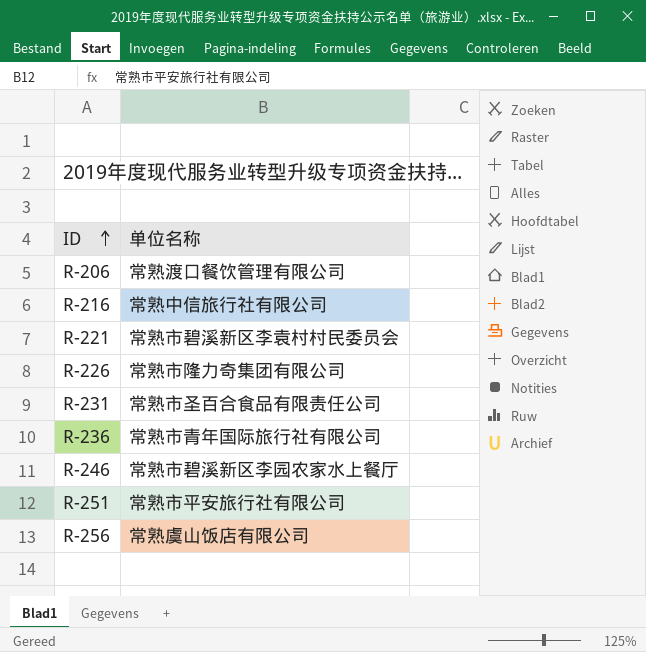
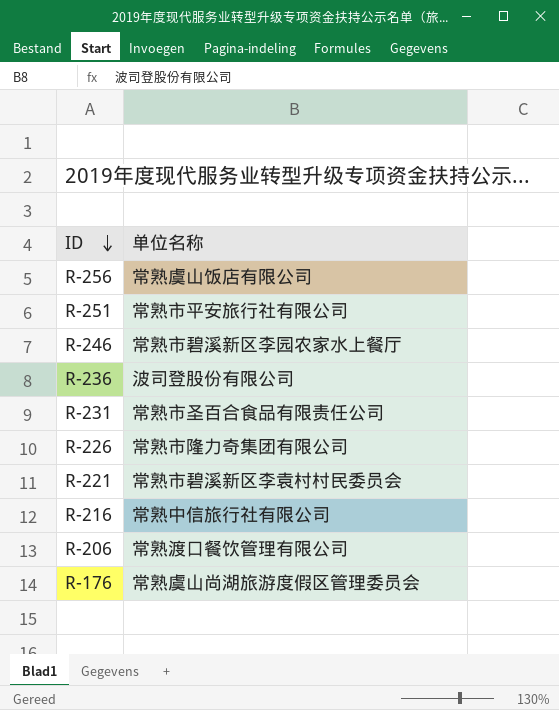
row order: ID ascending -> ID descending
R-236 | 单位名称: 常熟市青年国际旅行社有限公司 -> 波司登股份有限公司
row R-176: none -> 常熟虞山尚湖旅游度假区管理委员会

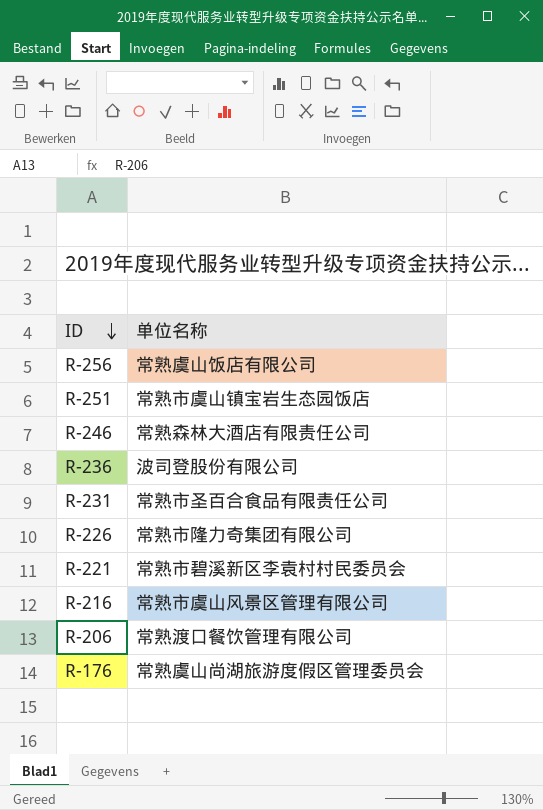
R-251 | 单位名称: 常熟市平安旅行社有限公司 -> 常熟市虞山镇宝岩生态园饭店
R-246 | 单位名称: 常熟市碧溪新区李园农家水上餐厅 -> 常熟森林大酒店有限责任公司
R-216 | 单位名称: 常熟中信旅行社有限公司 -> 常熟市虞山风景区管理有限公司

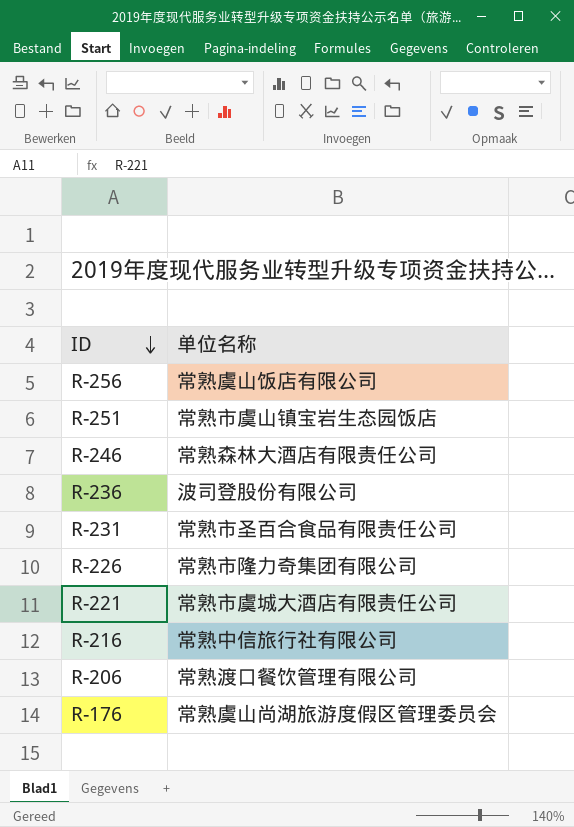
R-221 | 单位名称: 常熟市碧溪新区李袁村村民委员会 -> 常熟市虞城大酒店有限责任公司
R-216 | 单位名称: 常熟市虞山风景区管理有限公司 -> 常熟中信旅行社有限公司

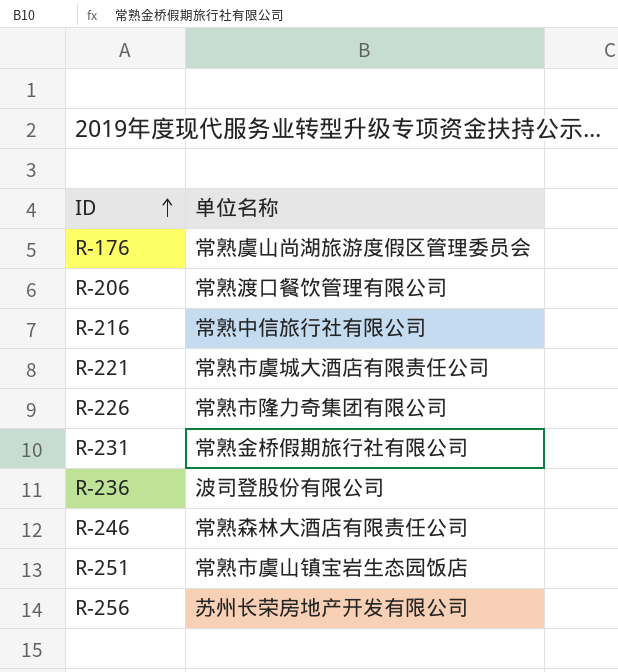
row order: ID descending -> ID ascending
R-231 | 单位名称: 常熟市圣百合食品有限责任公司 -> 常熟金桥假期旅行社有限公司
R-256 | 单位名称: 常熟虞山饭店有限公司 -> 苏州长荣房地产开发有限公司

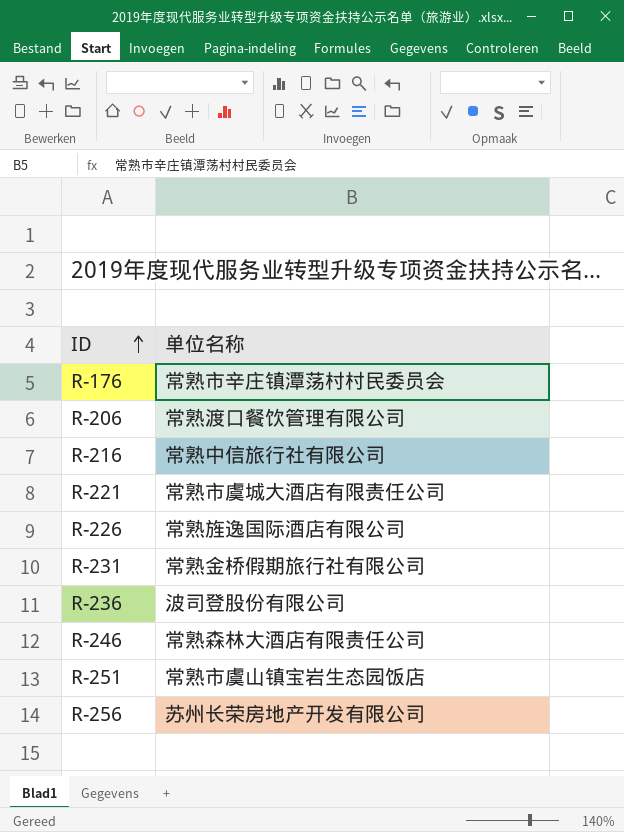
R-176 | 单位名称: 常熟虞山尚湖旅游度假区管理委员会 -> 常熟市辛庄镇潭荡村村民委员会
R-226 | 单位名称: 常熟市隆力奇集团有限公司 -> 常熟旌逸国际酒店有限公司

